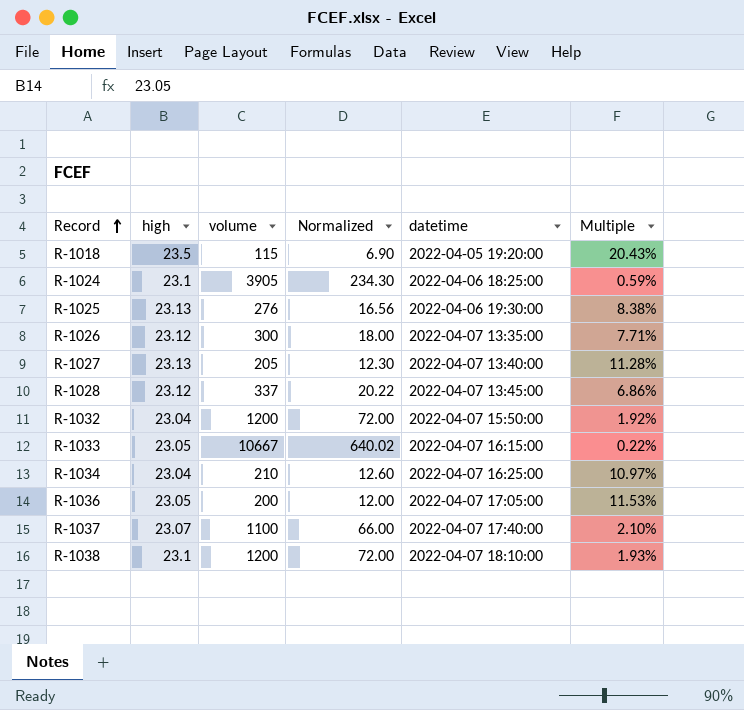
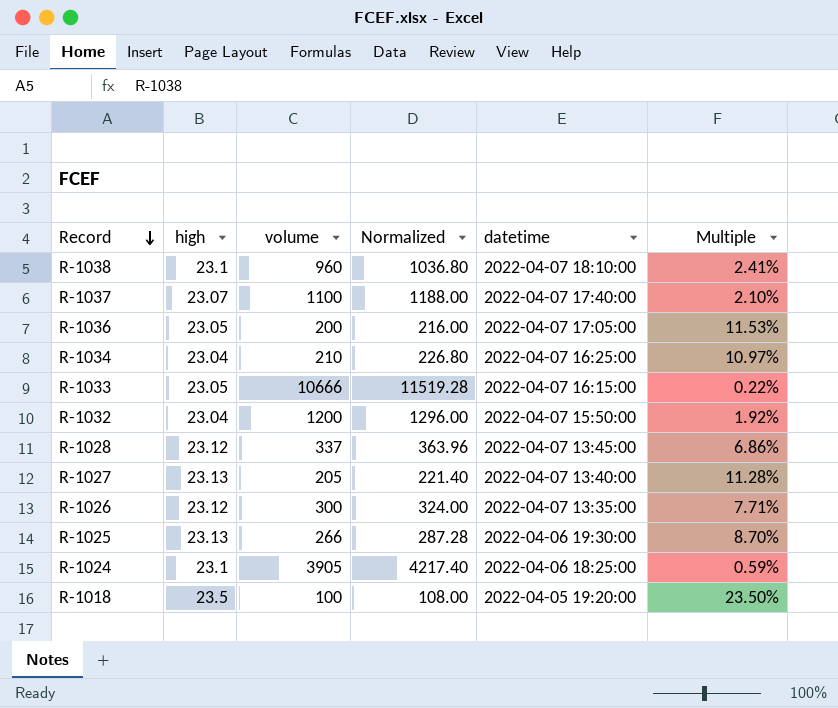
row order: Record ascending -> Record descending
column Normalized | formula: [volume] * 0.06 -> [volume] * 1.08
R-1038 | volume: 1200 -> 960
R-1038 | Multiple: 1.93% -> 2.41%
R-1033 | volume: 10667 -> 10666
R-1025 | volume: 276 -> 266
R-1025 | Multiple: 8.38% -> 8.70%
R-1018 | volume: 115 -> 100
R-1018 | Multiple: 20.43% -> 23.50%

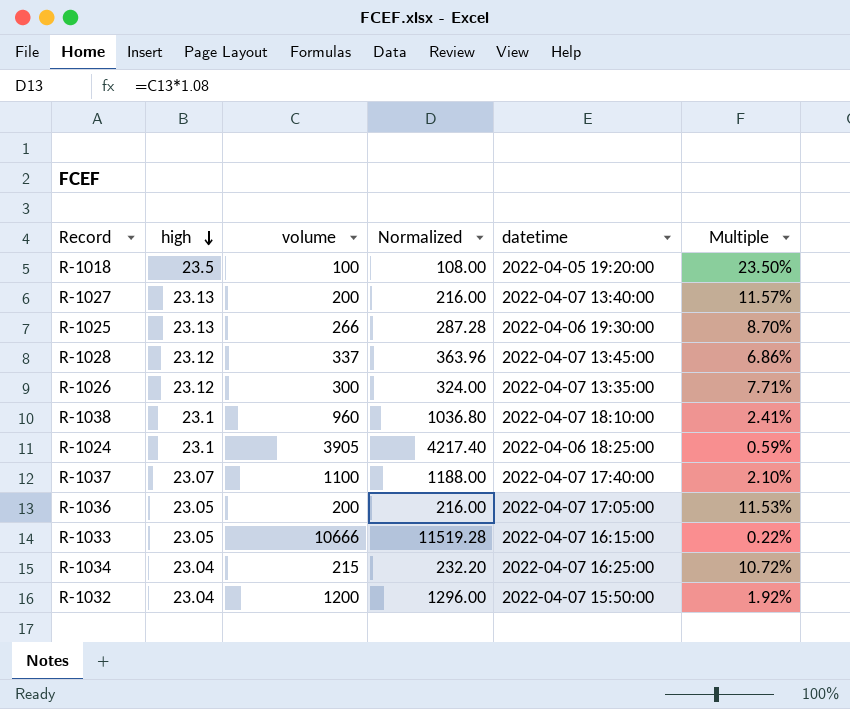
row order: Record descending -> high descending
R-1027 | volume: 205 -> 200
R-1027 | Normalized: 221.40 -> 216.00
R-1027 | Multiple: 11.28% -> 11.57%
R-1034 | volume: 210 -> 215
R-1034 | Normalized: 226.80 -> 232.20
R-1034 | Multiple: 10.97% -> 10.72%

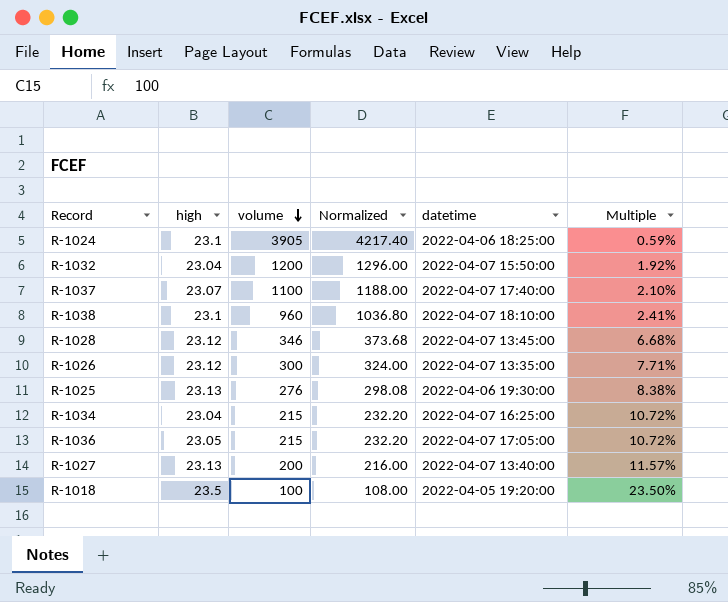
row order: high descending -> volume descending
row R-1033: 23.05 | 10666 | 11519.28 | 2022-04-07 16:15:00 | 0.22% -> none
R-1028 | volume: 337 -> 346
R-1028 | Normalized: 363.96 -> 373.68
R-1028 | Multiple: 6.86% -> 6.68%
R-1025 | volume: 266 -> 276
R-1025 | Normalized: 287.28 -> 298.08
R-1025 | Multiple: 8.70% -> 8.38%
R-1036 | volume: 200 -> 215
R-1036 | Normalized: 216.00 -> 232.20
R-1036 | Multiple: 11.53% -> 10.72%

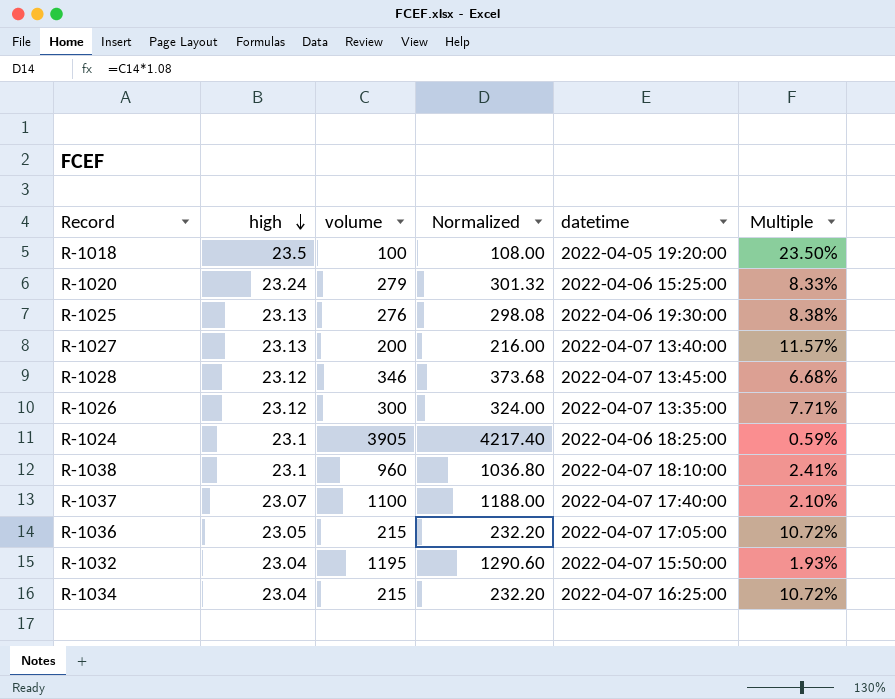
row order: volume descending -> high descending
row R-1020: none -> 23.24 | 279 | 301.32 | 2022-04-06 15:25:00 | 8.33%
R-1032 | volume: 1200 -> 1195
R-1032 | Normalized: 1296.00 -> 1290.60
R-1032 | Multiple: 1.92% -> 1.93%

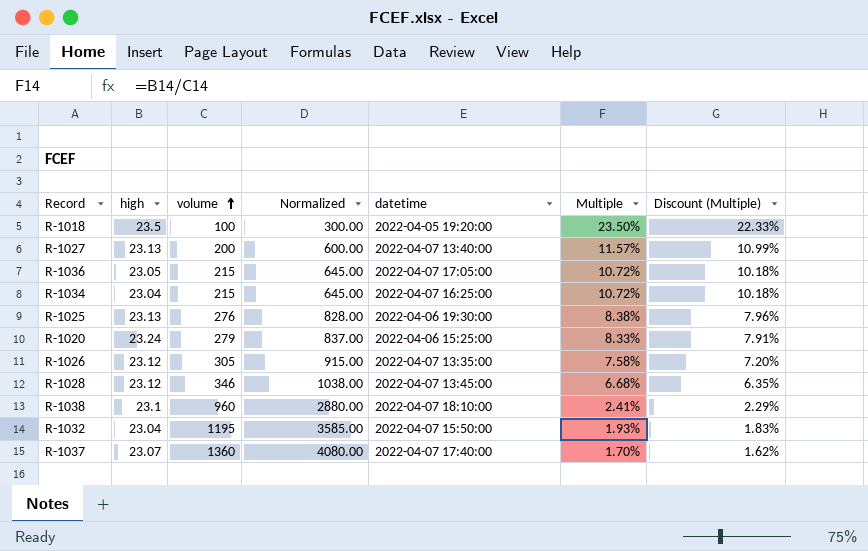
row order: high descending -> volume ascending
column Normalized | formula: [volume] * 1.08 -> [volume] * 3
column Discount (Multiple) | formula: none -> [Multiple] * 0.95
row R-1024: 23.1 | 3905 | 4217.40 | 2022-04-06 18:25:00 | 0.59% -> none
R-1026 | volume: 300 -> 305
R-1026 | Multiple: 7.71% -> 7.58%
R-1037 | volume: 1100 -> 1360
R-1037 | Multiple: 2.10% -> 1.70%

